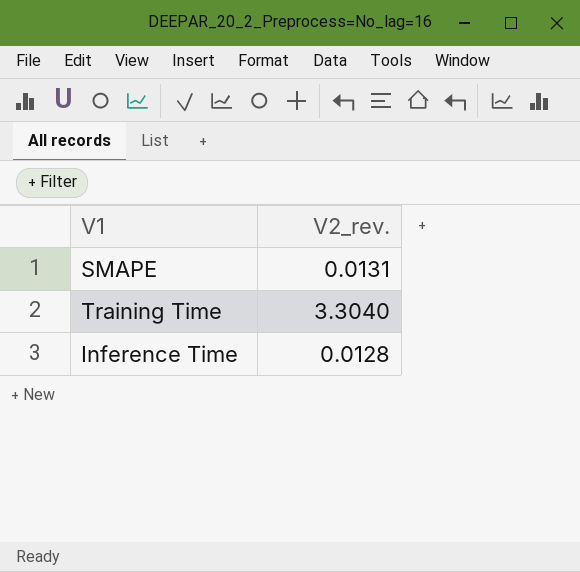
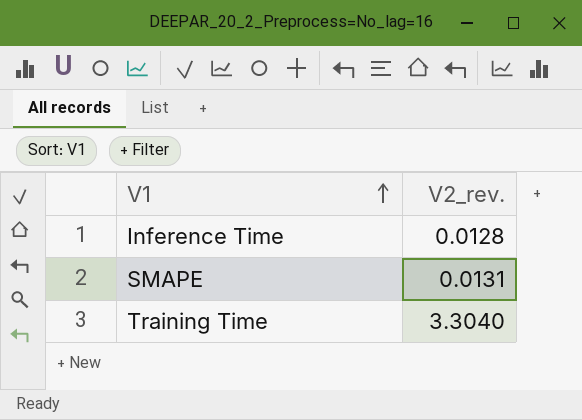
row order: none -> V1 ascending

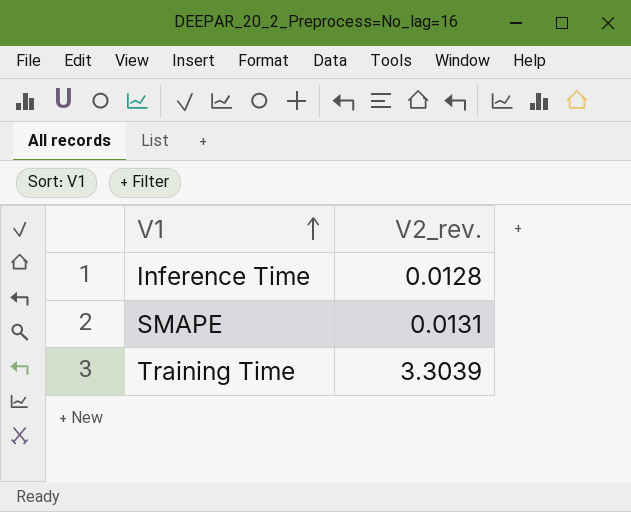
Training Time | V2_rev.: 3.3040 -> 3.3039

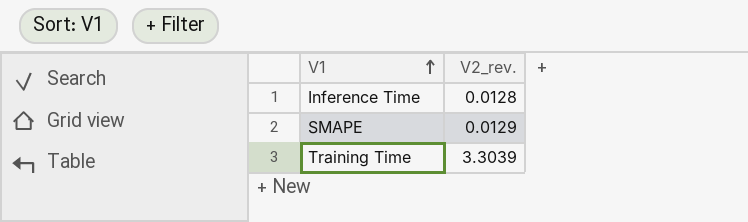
SMAPE | V2_rev.: 0.0131 -> 0.0129

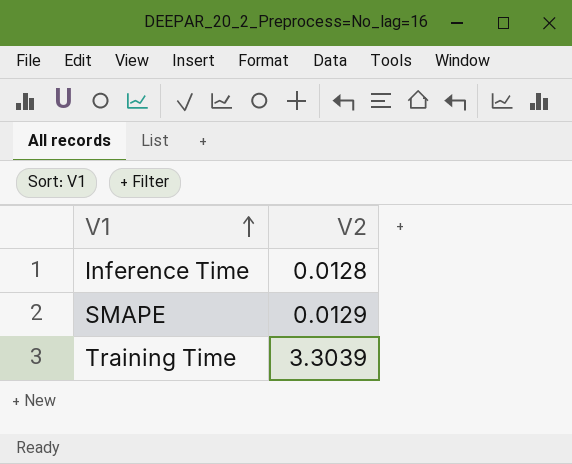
column name: V2_rev. -> V2

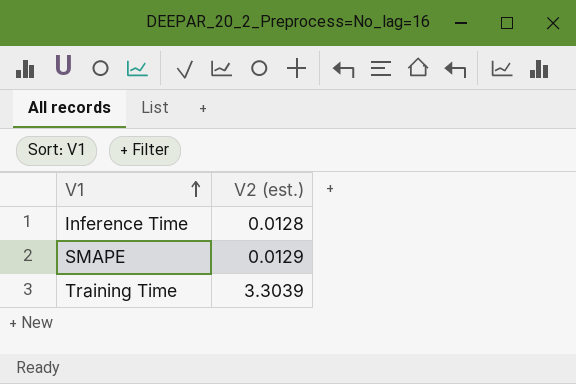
column name: V2 -> V2 (est.)

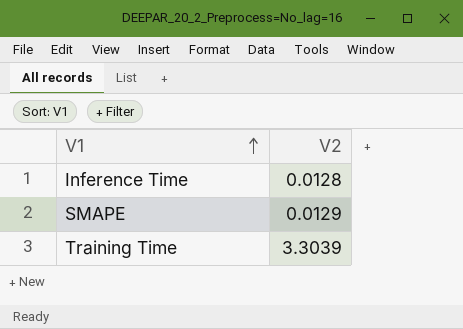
column name: V2 (est.) -> V2

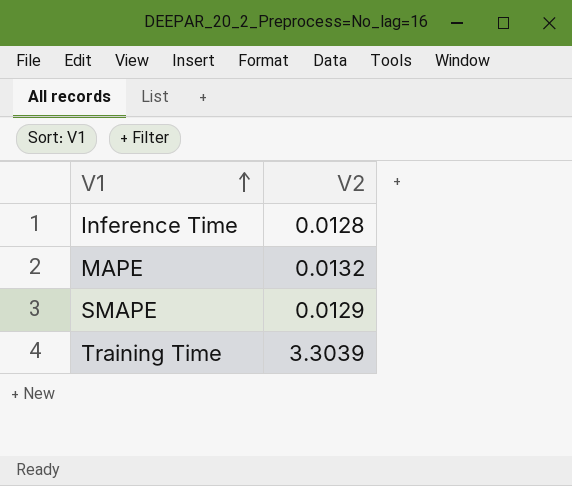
row MAPE: none -> 0.0132

